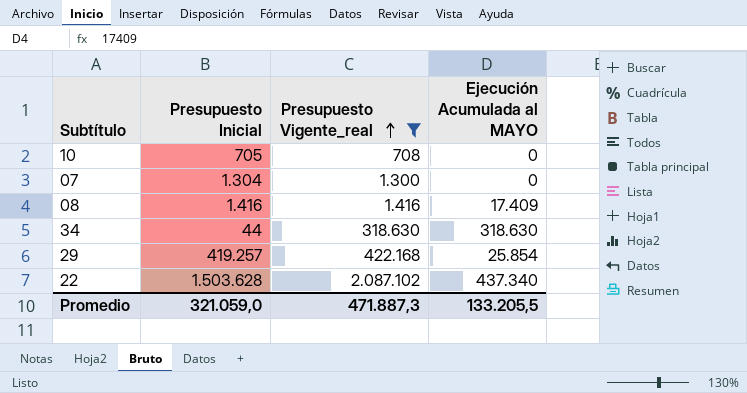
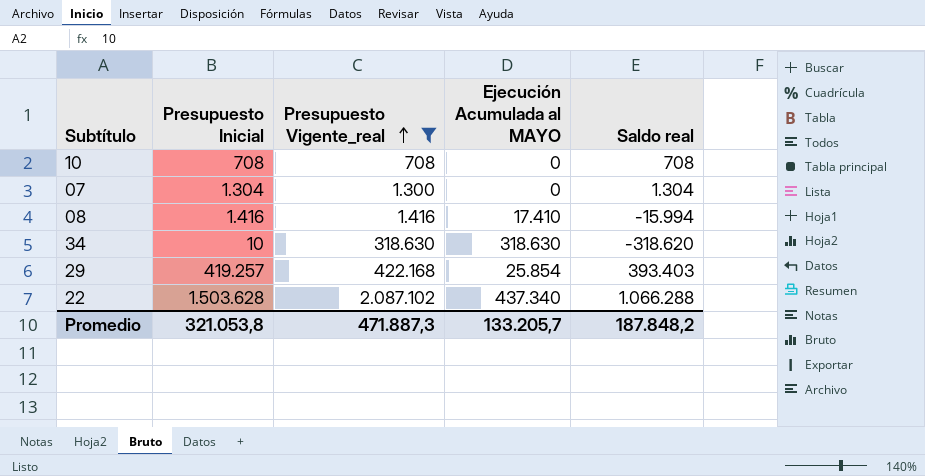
column Saldo real | formula: none -> [Presupuesto Inicial] - [Ejecución Acumulada al MAYO]
10 | Presupuesto Inicial: 705 -> 708
08 | Ejecución Acumulada al MAYO: 17.409 -> 17.410
34 | Presupuesto Inicial: 44 -> 10
Promedio | Presupuesto Inicial: 321.059,0 -> 321.053,8
Promedio | Ejecución Acumulada al MAYO: 133.205,5 -> 133.205,7

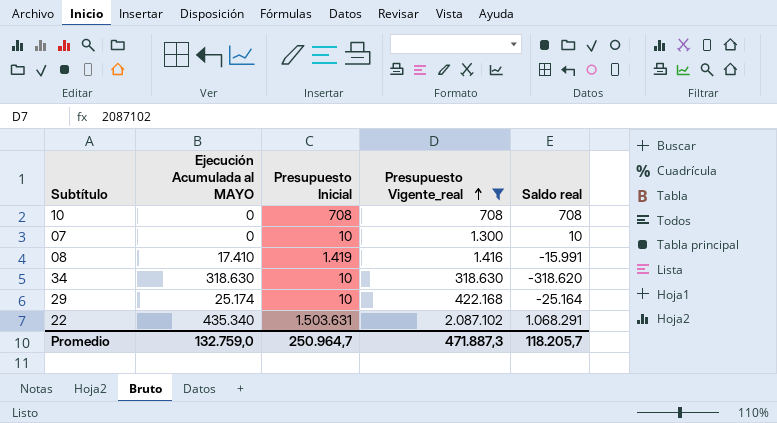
column Ejecución Acumulada al MAYO | position: 4 -> 2
07 | Presupuesto Inicial: 1.304 -> 10
07 | Saldo real: 1.304 -> 10
08 | Presupuesto Inicial: 1.416 -> 1.419
08 | Saldo real: -15.994 -> -15.991
29 | Ejecución Acumulada al MAYO: 25.854 -> 25.174
29 | Presupuesto Inicial: 419.257 -> 10
29 | Saldo real: 393.403 -> -25.164
22 | Ejecución Acumulada al MAYO: 437.340 -> 435.340
22 | Presupuesto Inicial: 1.503.628 -> 1.503.631
22 | Saldo real: 1.066.288 -> 1.068.291
Promedio | Ejecución Acumulada al MAYO: 133.205,7 -> 132.759,0
Promedio | Presupuesto Inicial: 321.053,8 -> 250.964,7
Promedio | Saldo real: 187.848,2 -> 118.205,7

